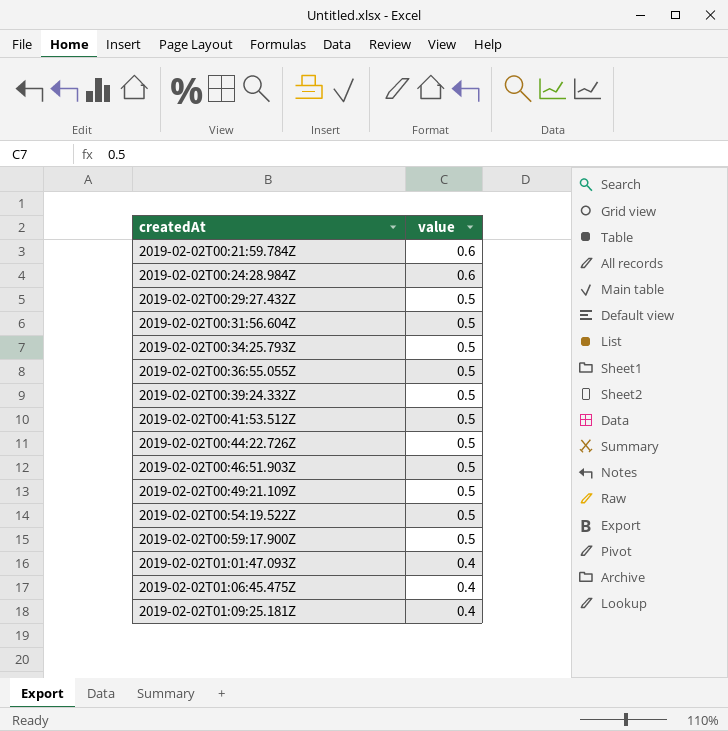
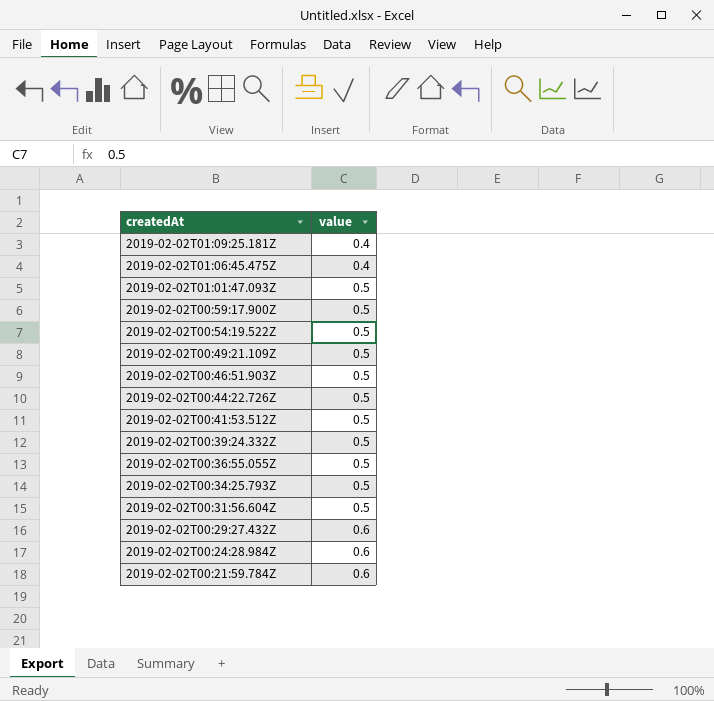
row order: createdAt ascending -> createdAt descending
2019-02-02T01:01:47.093Z | value: 0.4 -> 0.5
2019-02-02T00:29:27.432Z | value: 0.5 -> 0.6

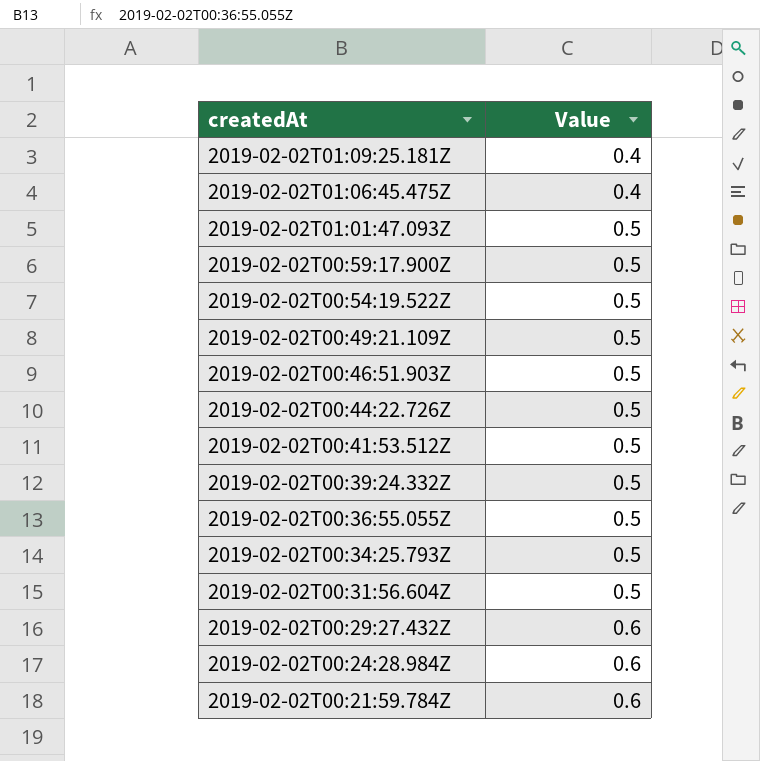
column name: value -> Value

